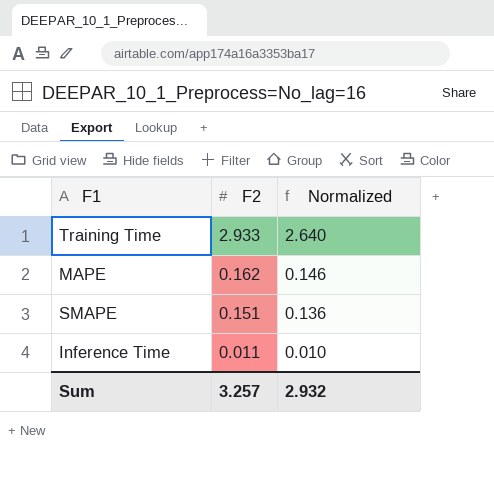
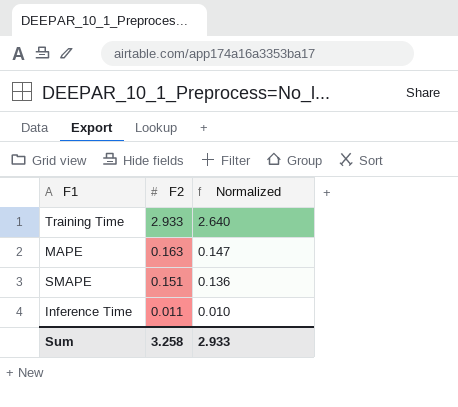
MAPE | F2: 0.162 -> 0.163
MAPE | Normalized: 0.146 -> 0.147
Sum | F2: 3.257 -> 3.258
Sum | Normalized: 2.932 -> 2.933

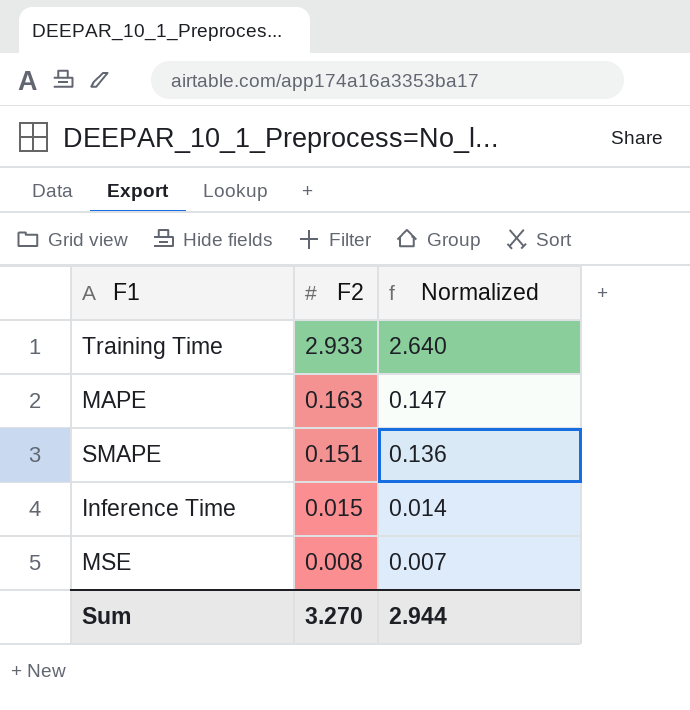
Inference Time | F2: 0.011 -> 0.015
Inference Time | Normalized: 0.010 -> 0.014
row MSE: none -> 0.008 | 0.007
Sum | F2: 3.258 -> 3.270
Sum | Normalized: 2.933 -> 2.944

